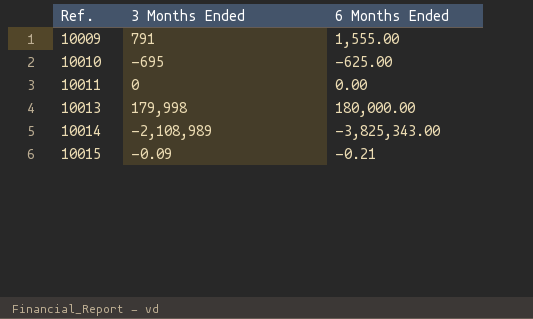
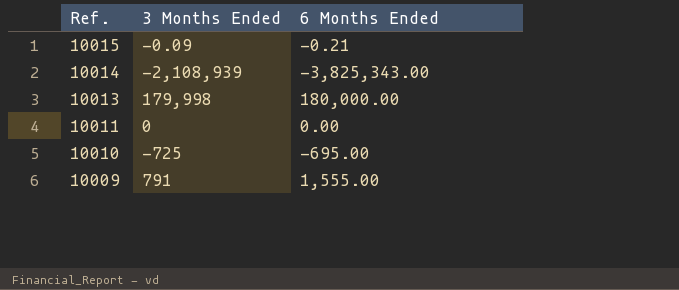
row order: Ref. ascending -> Ref. descending
10014 | 3 Months Ended: -2,108,989 -> -2,108,939
10010 | 3 Months Ended: -695 -> -725
10010 | 6 Months Ended: -625.00 -> -695.00

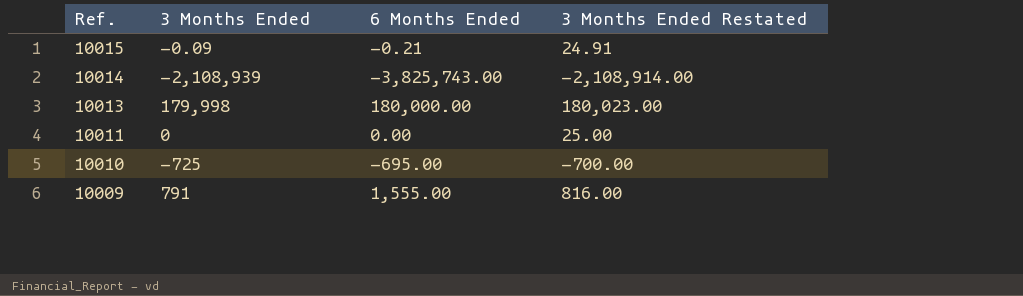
column 3 Months Ended Restated | formula: none -> [3 Months Ended] + 25
10014 | 6 Months Ended: -3,825,343.00 -> -3,825,743.00

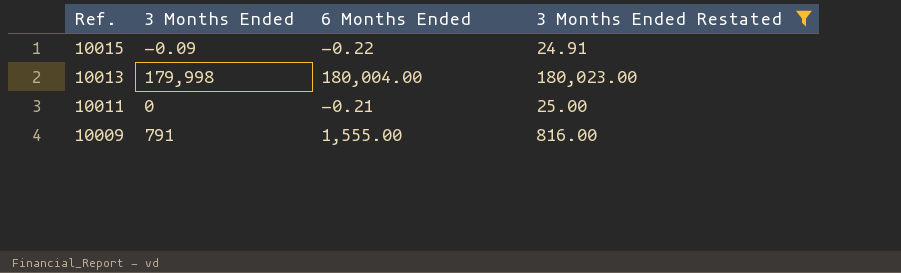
filter: none -> 3 Months Ended Restated >= 24.91
10015 | 6 Months Ended: -0.21 -> -0.22
10013 | 6 Months Ended: 180,000.00 -> 180,004.00
10011 | 6 Months Ended: 0.00 -> -0.21

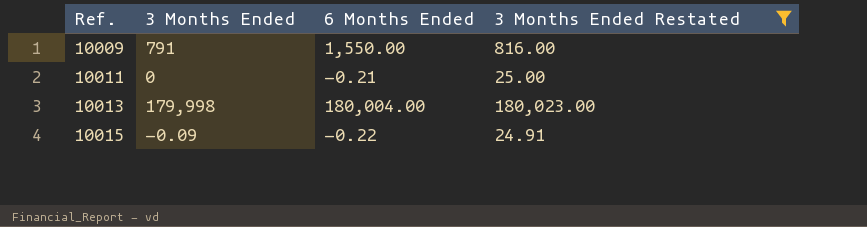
row order: Ref. descending -> Ref. ascending
10009 | 6 Months Ended: 1,555.00 -> 1,550.00

